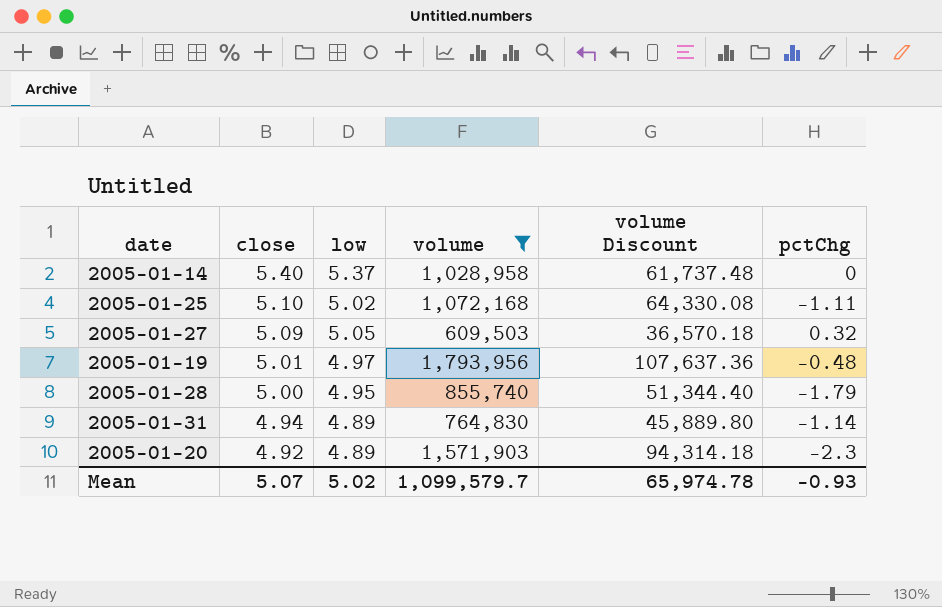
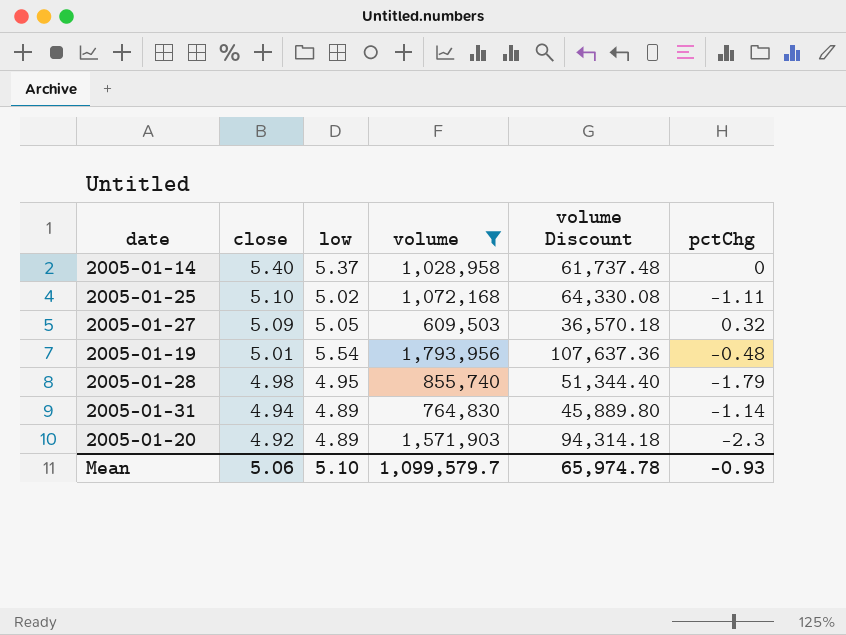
2005-01-19 | low: 4.97 -> 5.54
2005-01-28 | close: 5.00 -> 4.98
Mean | close: 5.07 -> 5.06
Mean | low: 5.02 -> 5.10

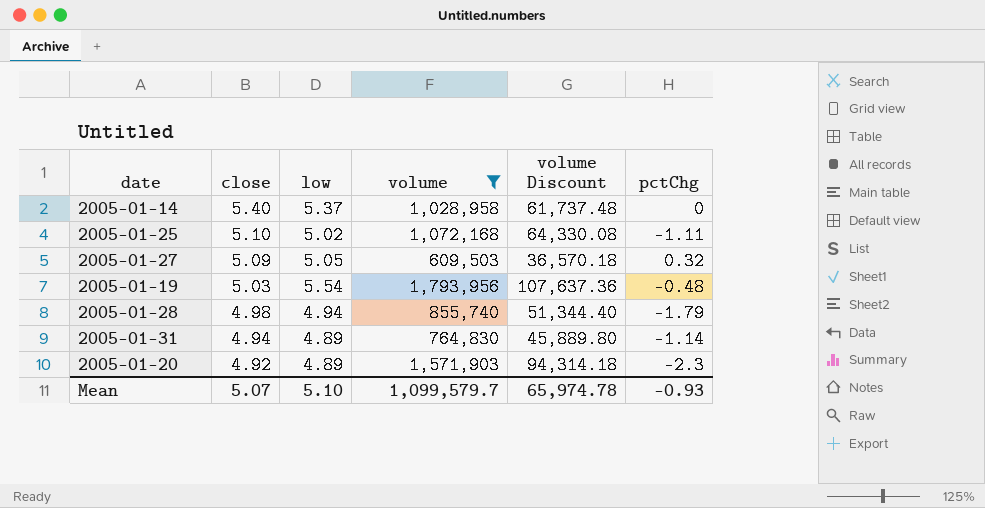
2005-01-19 | close: 5.01 -> 5.03
2005-01-28 | low: 4.95 -> 4.94
Mean | close: 5.06 -> 5.07

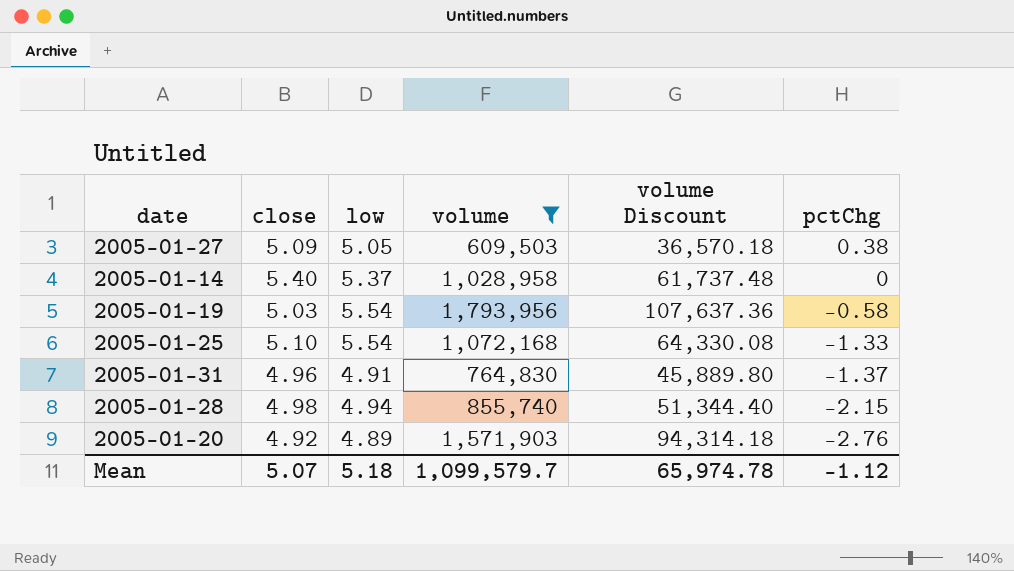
row order: close descending -> pctChg descending
2005-01-27 | pctChg: 0.32 -> 0.38
2005-01-19 | pctChg: -0.48 -> -0.58
2005-01-25 | low: 5.02 -> 5.54
2005-01-25 | pctChg: -1.11 -> -1.33
2005-01-31 | close: 4.94 -> 4.96
2005-01-31 | low: 4.89 -> 4.91
2005-01-31 | pctChg: -1.14 -> -1.37
2005-01-28 | pctChg: -1.79 -> -2.15
2005-01-20 | pctChg: -2.3 -> -2.76
Mean | low: 5.10 -> 5.18
Mean | pctChg: -0.93 -> -1.12

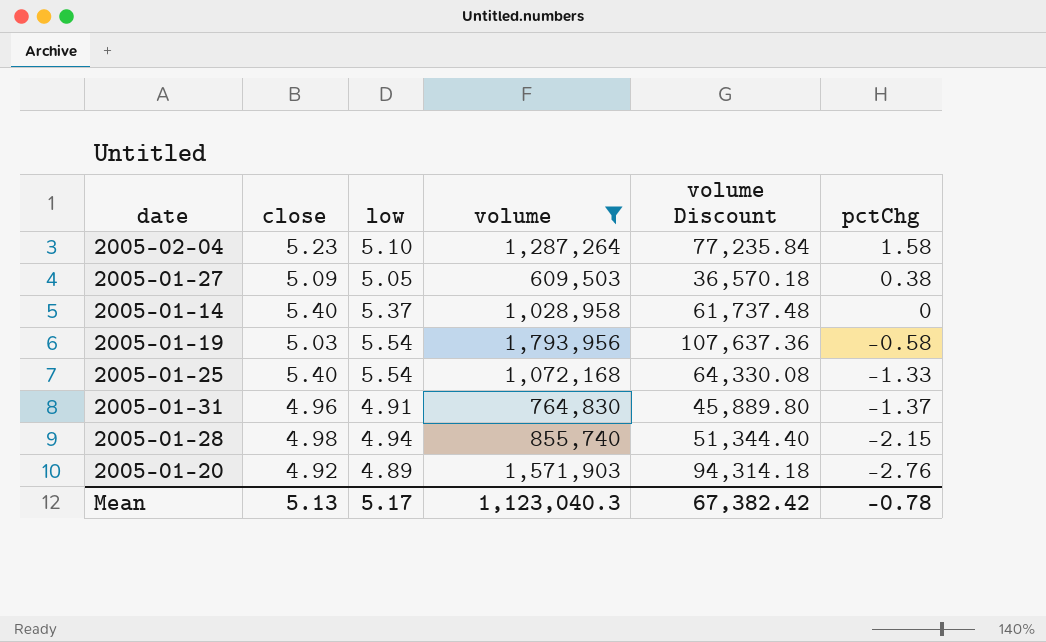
row 2005-02-04: none -> 5.23 | 5.10 | 1,287,264 | 77,235.84 | 1.58
2005-01-25 | close: 5.10 -> 5.40
Mean | close: 5.07 -> 5.13
Mean | low: 5.18 -> 5.17
Mean | volume: 1,099,579.7 -> 1,123,040.3
Mean | volume Discount: 65,974.78 -> 67,382.42
Mean | pctChg: -1.12 -> -0.78

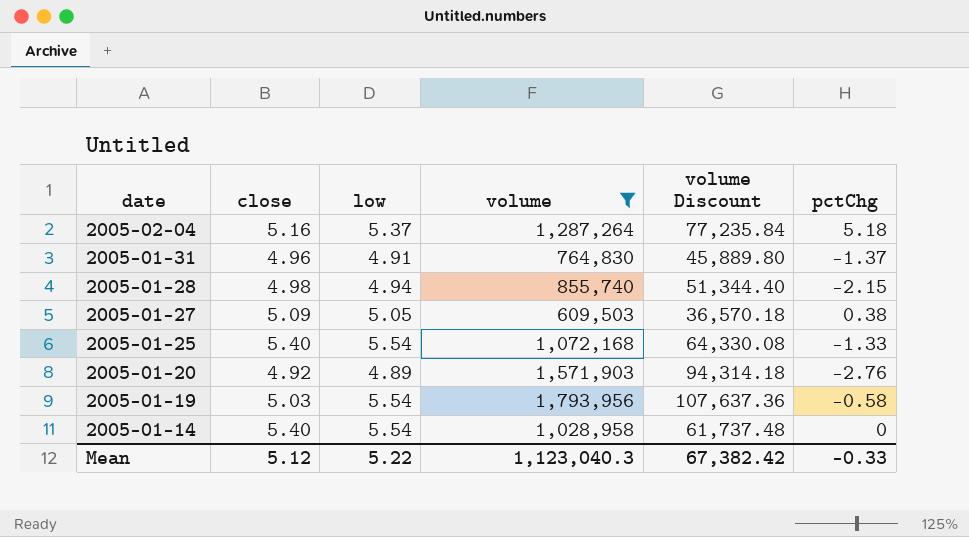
row order: pctChg descending -> date descending
2005-02-04 | close: 5.23 -> 5.16
2005-02-04 | low: 5.10 -> 5.37
2005-02-04 | pctChg: 1.58 -> 5.18
2005-01-14 | low: 5.37 -> 5.54
Mean | close: 5.13 -> 5.12
Mean | low: 5.17 -> 5.22
Mean | pctChg: -0.78 -> -0.33

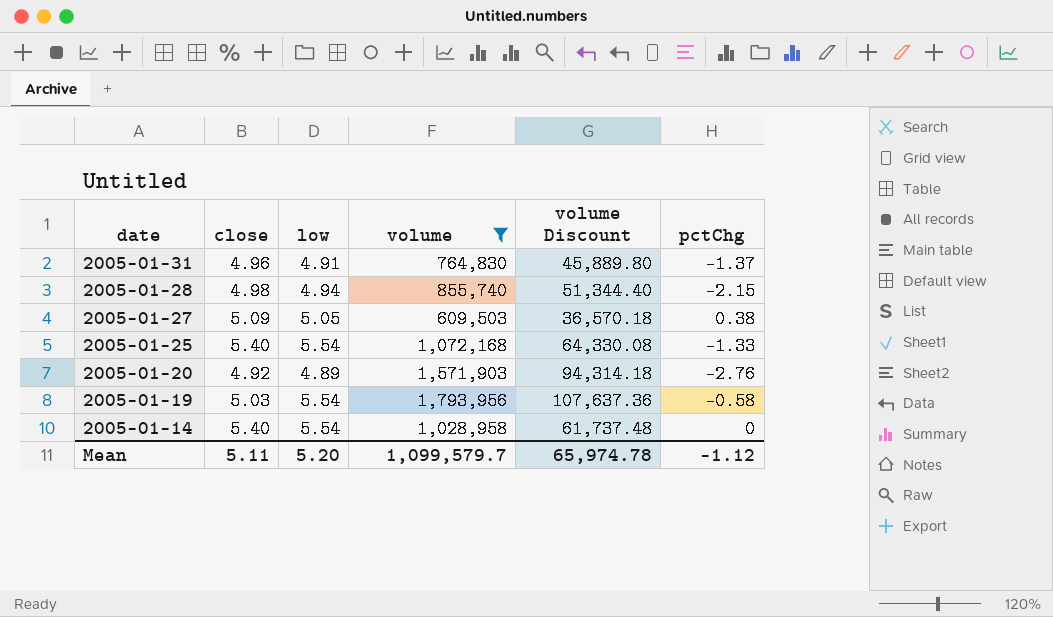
row 2005-02-04: 5.16 | 5.37 | 1,287,264 | 77,235.84 | 5.18 -> none
Mean | close: 5.12 -> 5.11
Mean | low: 5.22 -> 5.20
Mean | volume: 1,123,040.3 -> 1,099,579.7
Mean | volume Discount: 67,382.42 -> 65,974.78
Mean | pctChg: -0.33 -> -1.12

